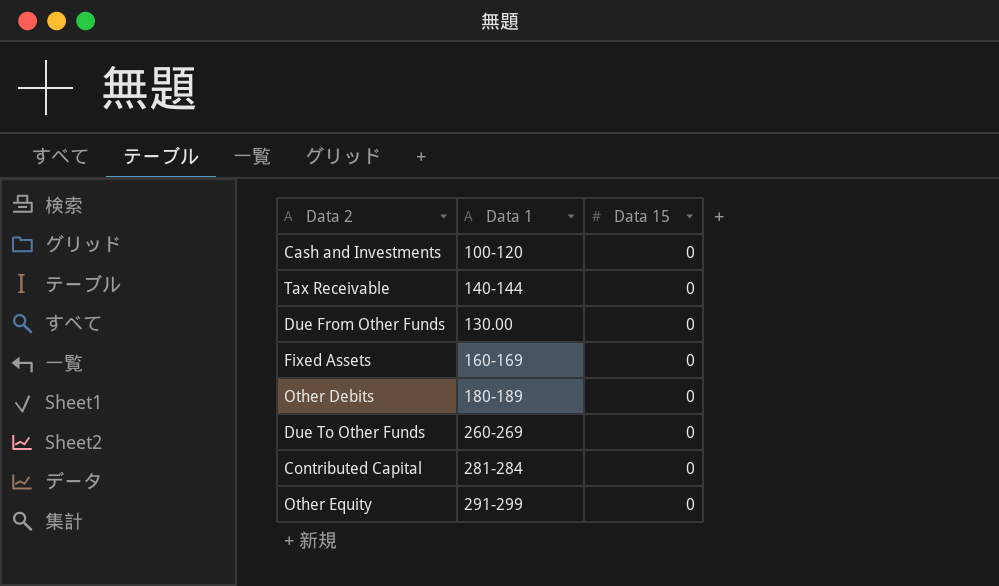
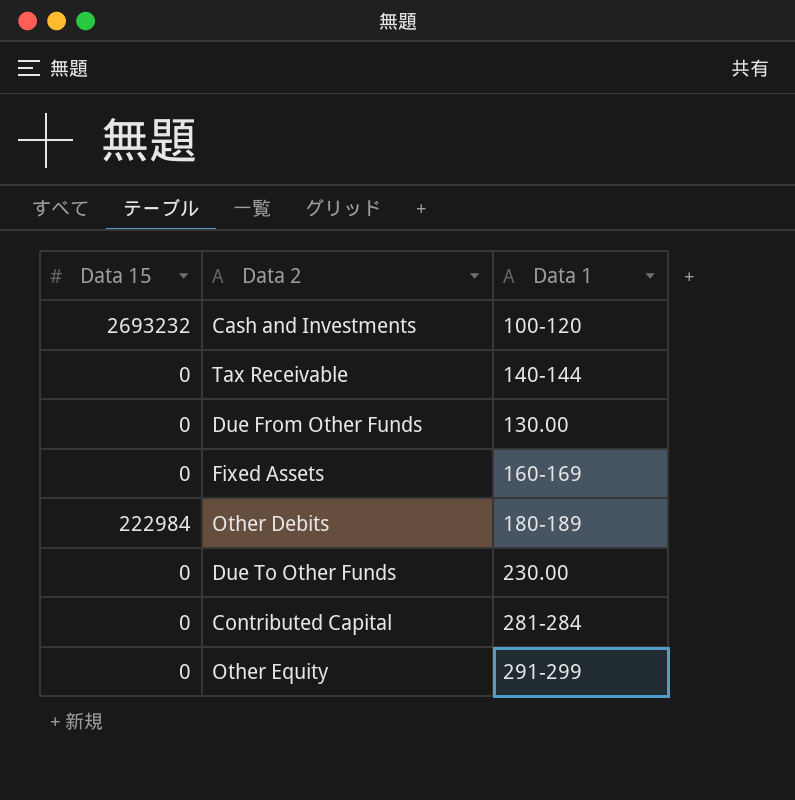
column Data 15 | position: 3 -> 1
Cash and Investments | Data 15: 0 -> 2693232
Other Debits | Data 15: 0 -> 222984
Due To Other Funds | Data 1: 260-269 -> 230.00

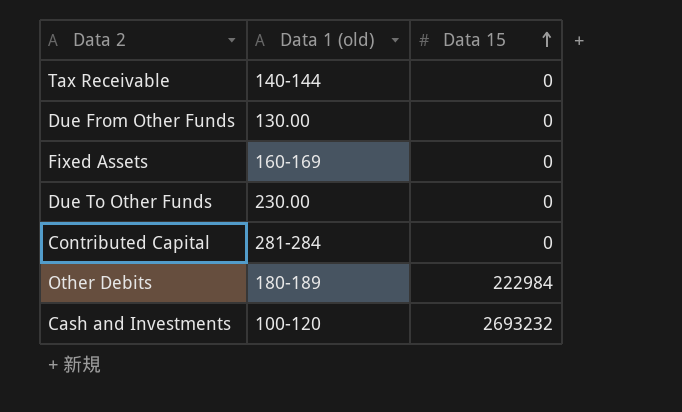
row order: none -> Data 15 ascending
column name: Data 1 -> Data 1 (old)
column Data 15 | position: 1 -> 3
row Other Equity: 0 | 291-299 -> none

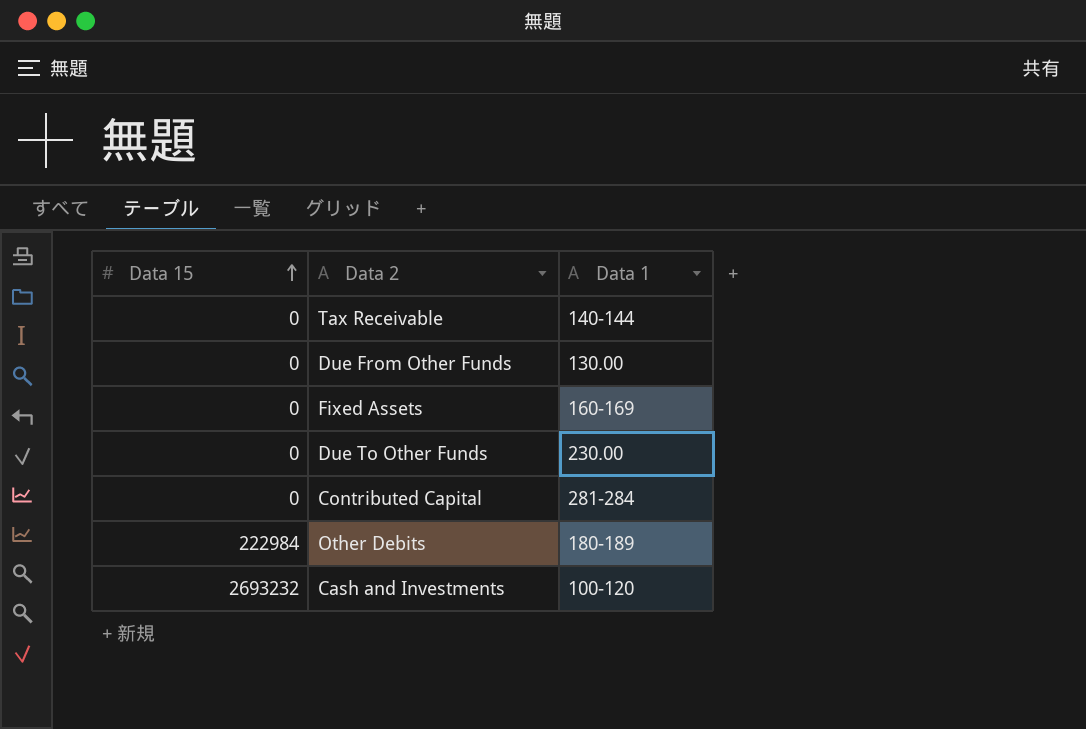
column Data 15 | position: 3 -> 1
column name: Data 1 (old) -> Data 1

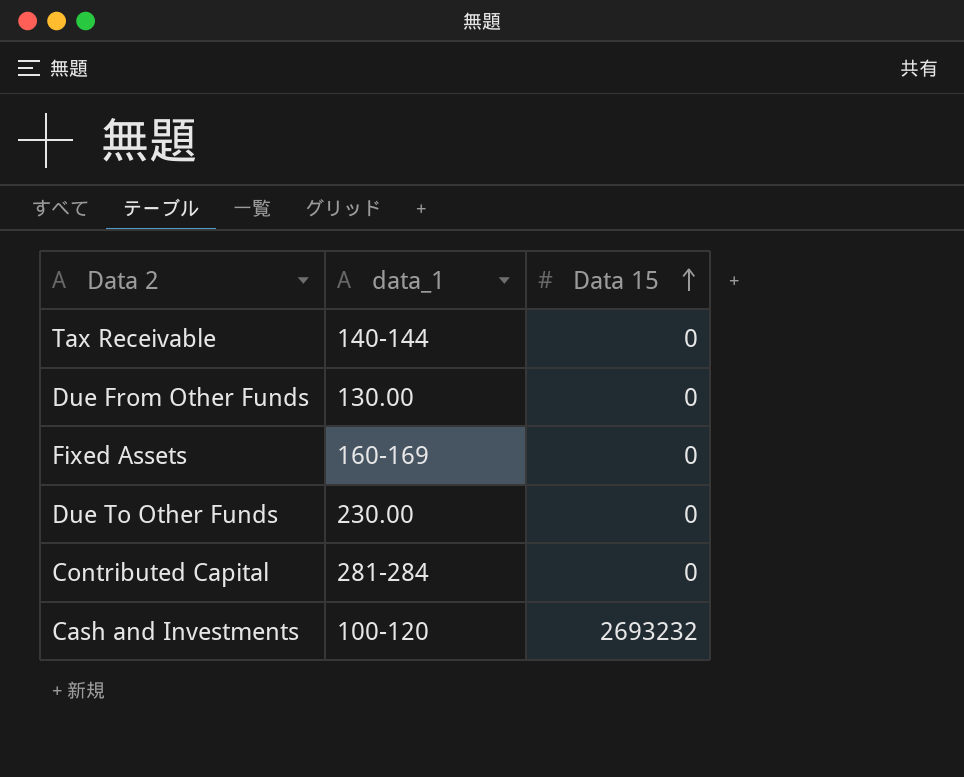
column name: Data 1 -> data_1
column Data 15 | position: 1 -> 3
row Other Debits: 222984 | 180-189 -> none

